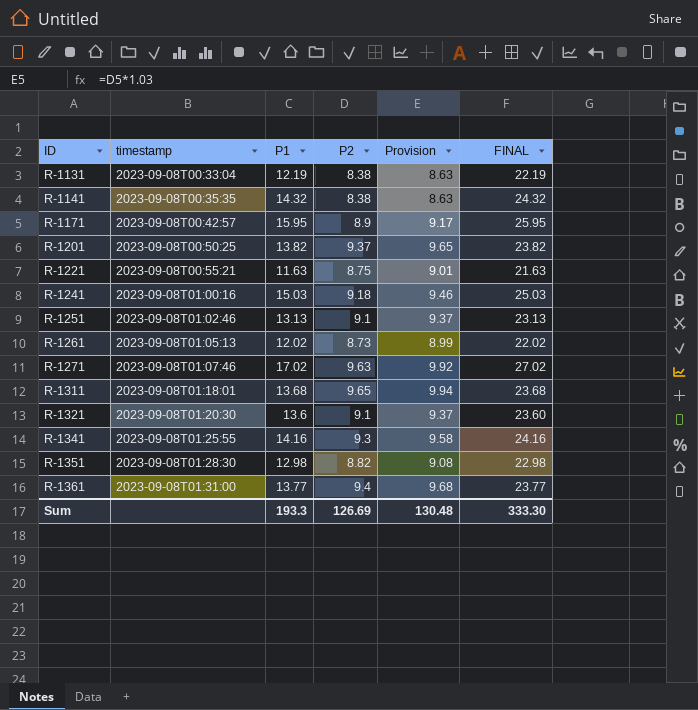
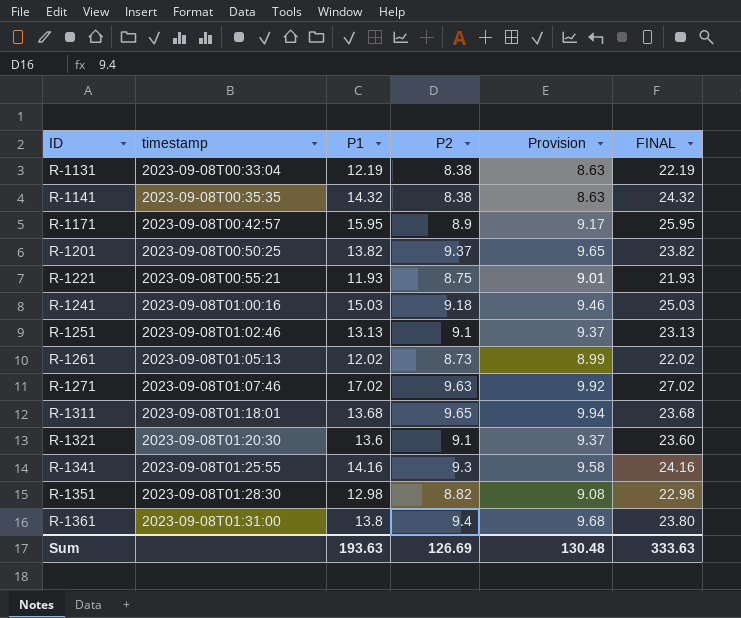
R-1221 | P1: 11.63 -> 11.93
R-1221 | FINAL: 21.63 -> 21.93
R-1361 | P1: 13.77 -> 13.8
R-1361 | FINAL: 23.77 -> 23.80
Sum | P1: 193.3 -> 193.63
Sum | FINAL: 333.30 -> 333.63

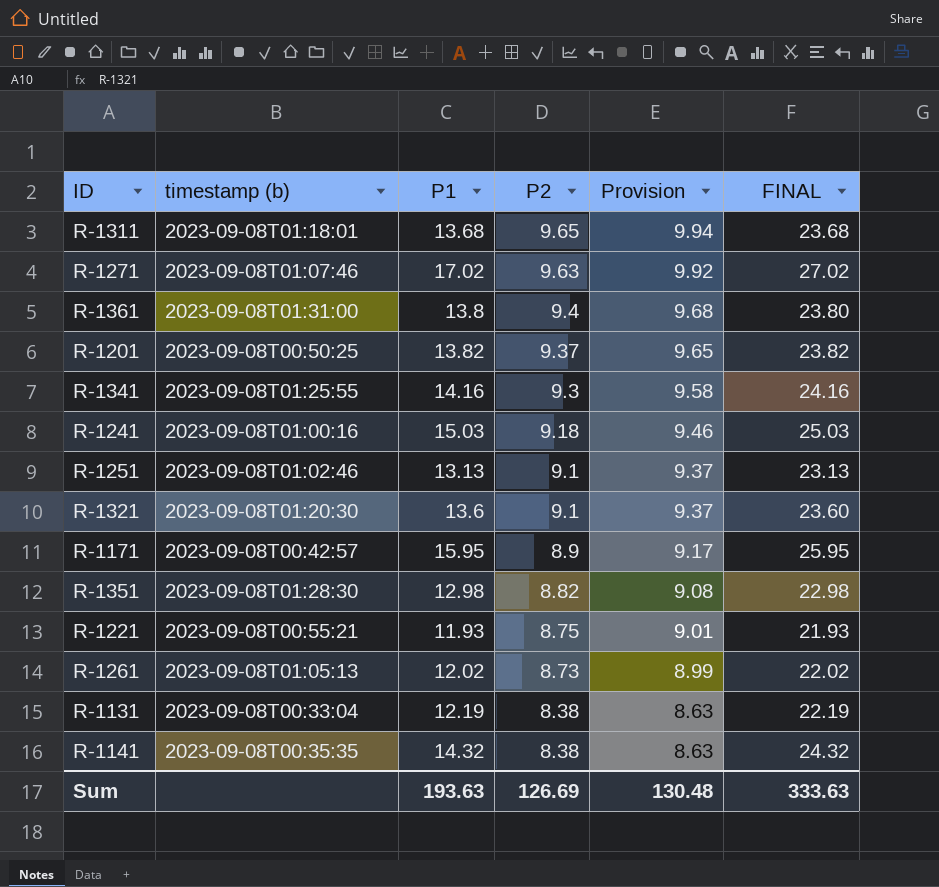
row order: ID ascending -> P2 descending
column name: timestamp -> timestamp (b)

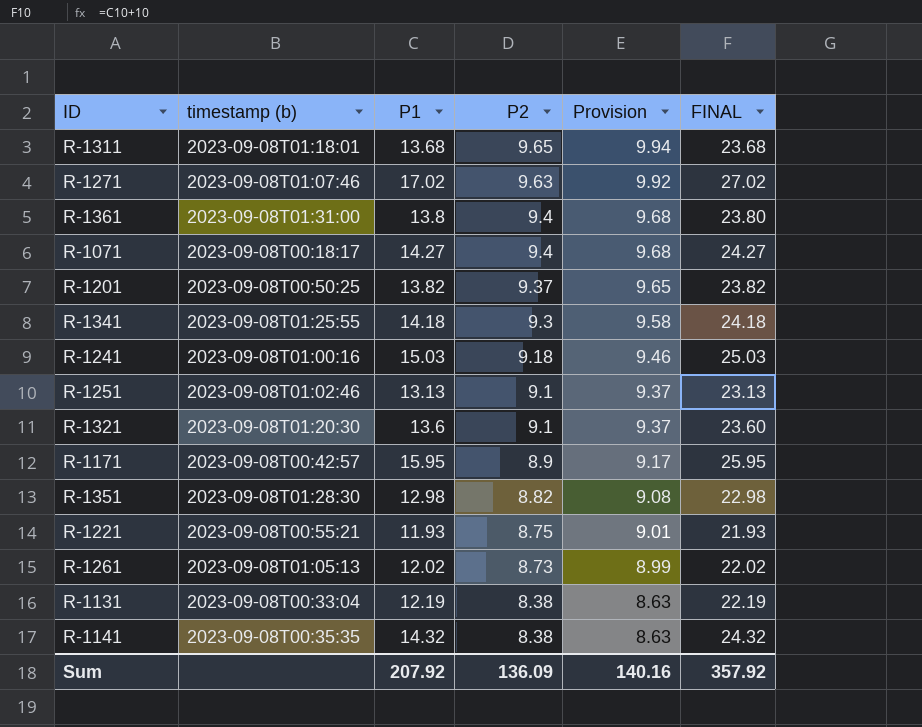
row R-1071: none -> 2023-09-08T00:18:17 | 14.27 | 9.4 | 9.68 | 24.27
R-1341 | P1: 14.16 -> 14.18
R-1341 | FINAL: 24.16 -> 24.18
Sum | P1: 193.63 -> 207.92
Sum | P2: 126.69 -> 136.09
Sum | Provision: 130.48 -> 140.16
Sum | FINAL: 333.63 -> 357.92

